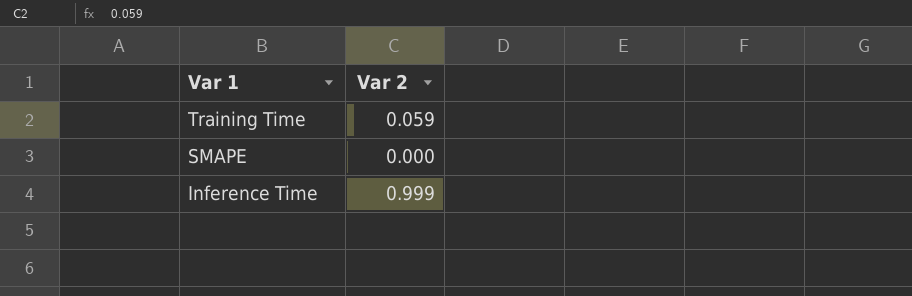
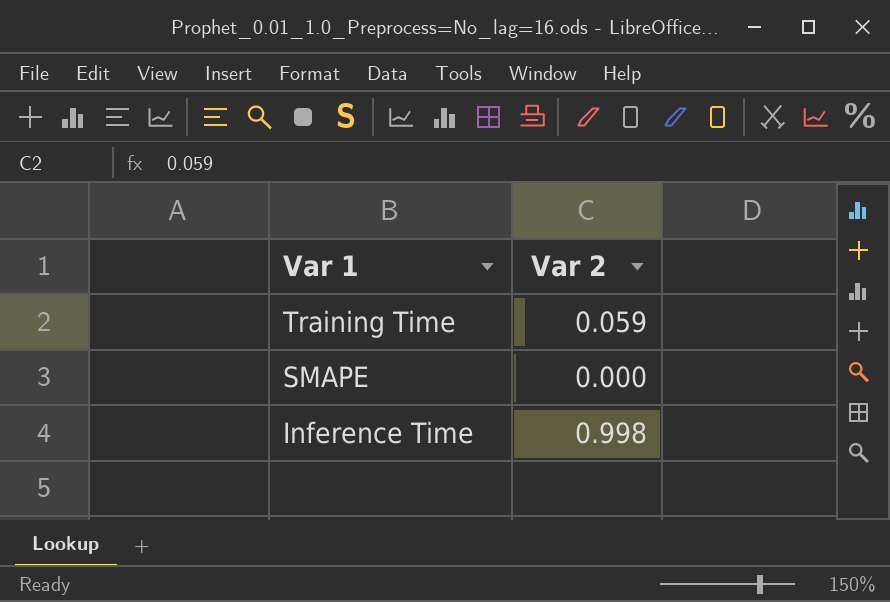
Inference Time | Var 2: 0.999 -> 0.998

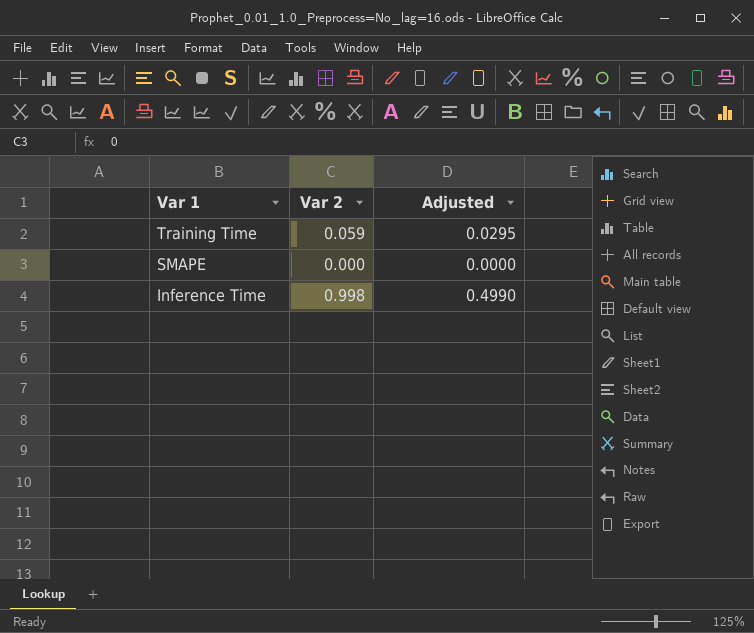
column Adjusted | formula: none -> [Var 2] * 0.5

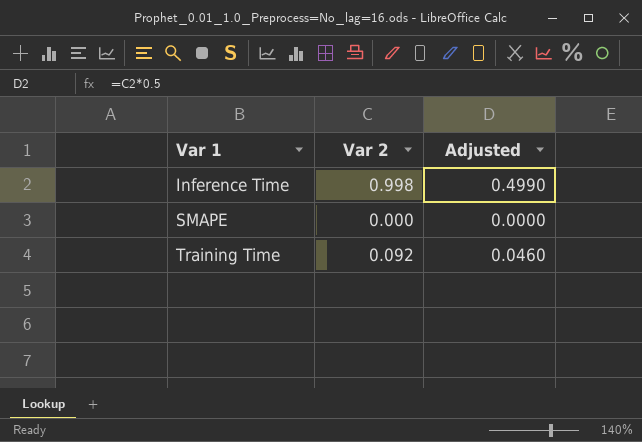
row order: Var 1 descending -> Var 1 ascending
Training Time | Var 2: 0.059 -> 0.092
Training Time | Adjusted: 0.0295 -> 0.0460

